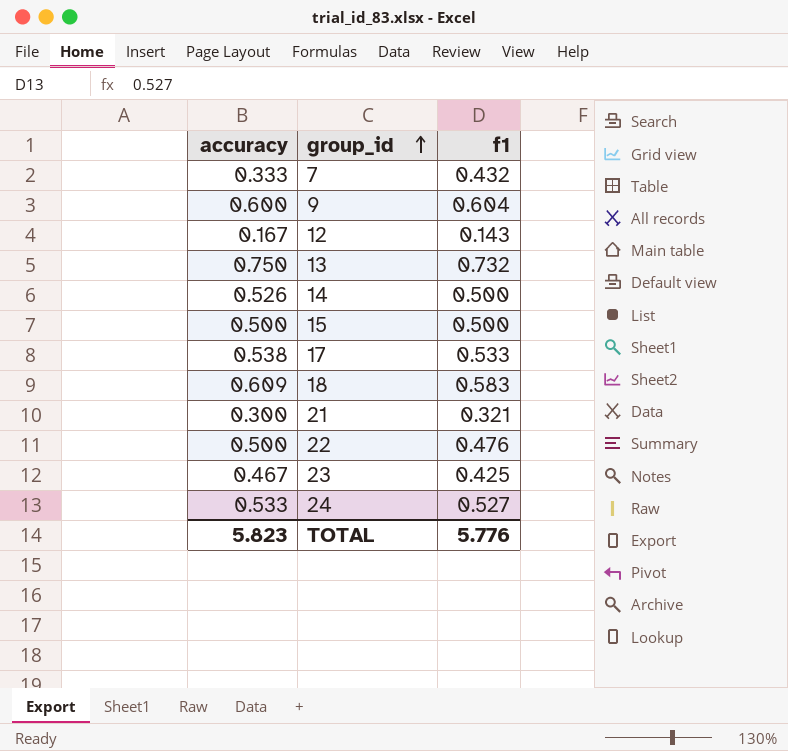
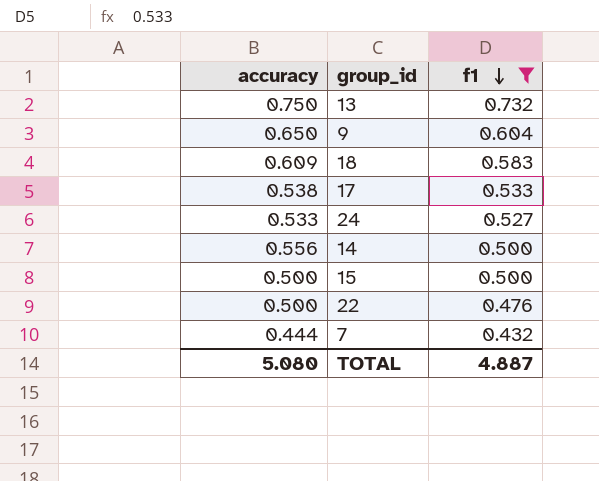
filter: none -> f1 >= 0.432
row order: group_id ascending -> f1 descending
9 | accuracy: 0.600 -> 0.650
14 | accuracy: 0.526 -> 0.556
7 | accuracy: 0.333 -> 0.444
TOTAL | accuracy: 5.823 -> 5.080
TOTAL | f1: 5.776 -> 4.887

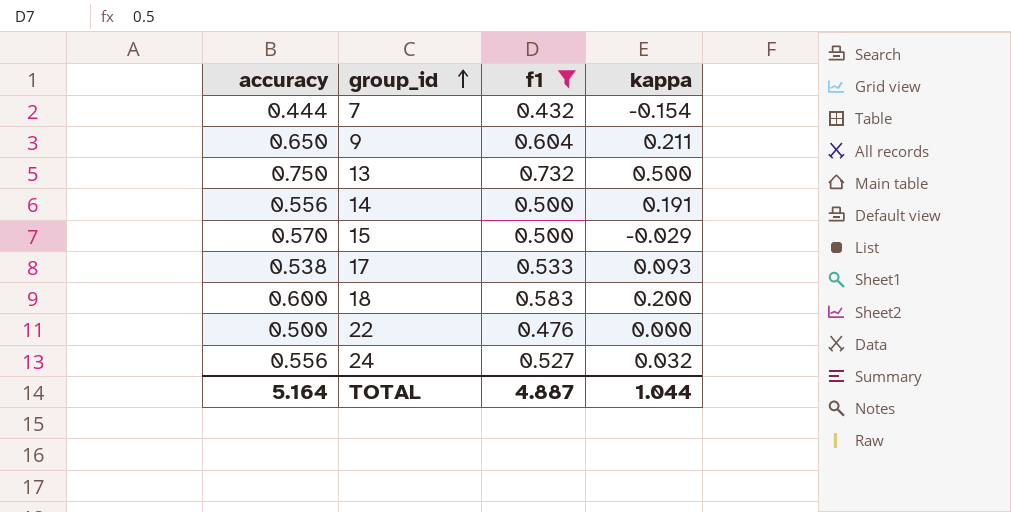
row order: f1 descending -> group_id ascending
column kappa | position: none -> 4
15 | accuracy: 0.500 -> 0.570
18 | accuracy: 0.609 -> 0.600
24 | accuracy: 0.533 -> 0.556
TOTAL | accuracy: 5.080 -> 5.164

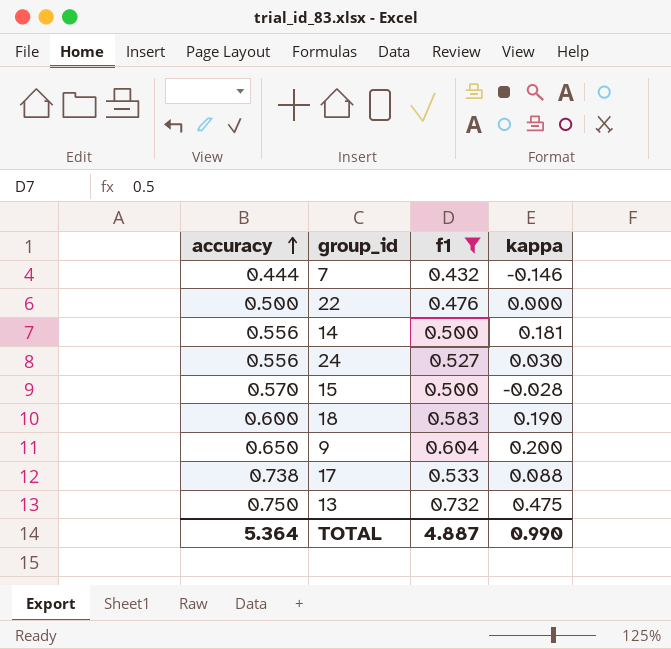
row order: group_id ascending -> accuracy ascending
7 | kappa: -0.154 -> -0.146
14 | kappa: 0.191 -> 0.181
24 | kappa: 0.032 -> 0.030
15 | kappa: -0.029 -> -0.028
18 | kappa: 0.200 -> 0.190
9 | kappa: 0.211 -> 0.200
17 | accuracy: 0.538 -> 0.738
17 | kappa: 0.093 -> 0.088
13 | kappa: 0.500 -> 0.475
TOTAL | accuracy: 5.164 -> 5.364
TOTAL | kappa: 1.044 -> 0.990

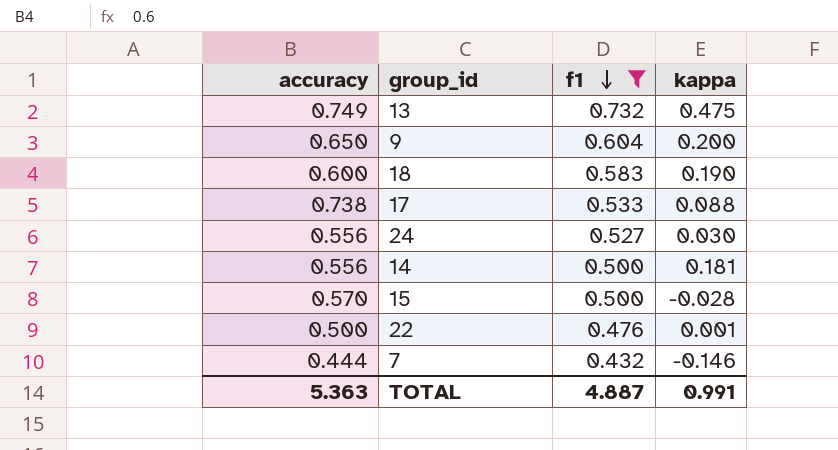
row order: accuracy ascending -> f1 descending
13 | accuracy: 0.750 -> 0.749
22 | kappa: 0.000 -> 0.001
TOTAL | accuracy: 5.364 -> 5.363
TOTAL | kappa: 0.990 -> 0.991

